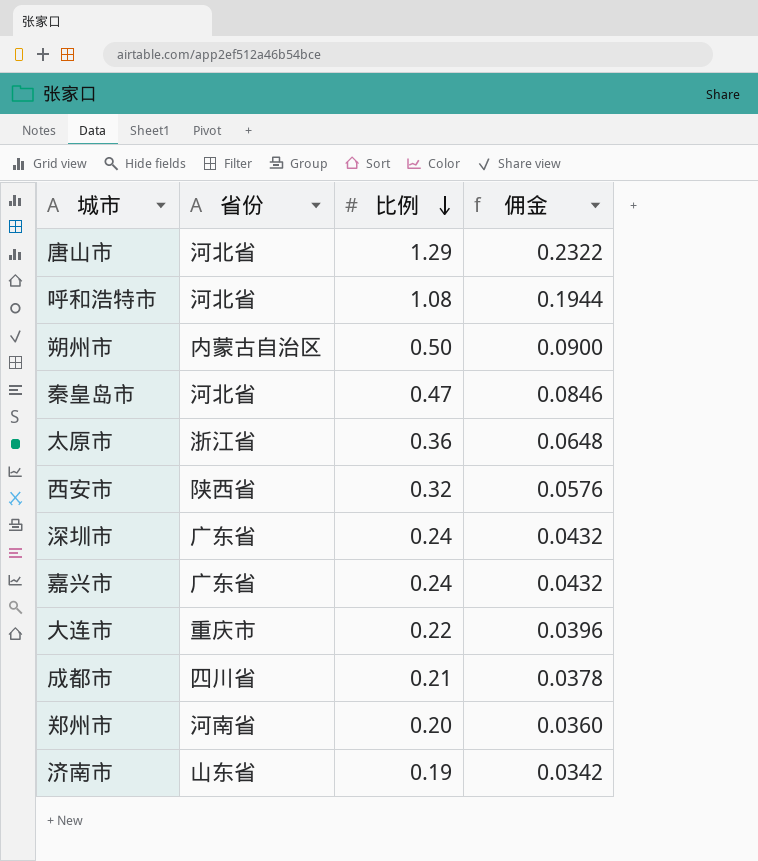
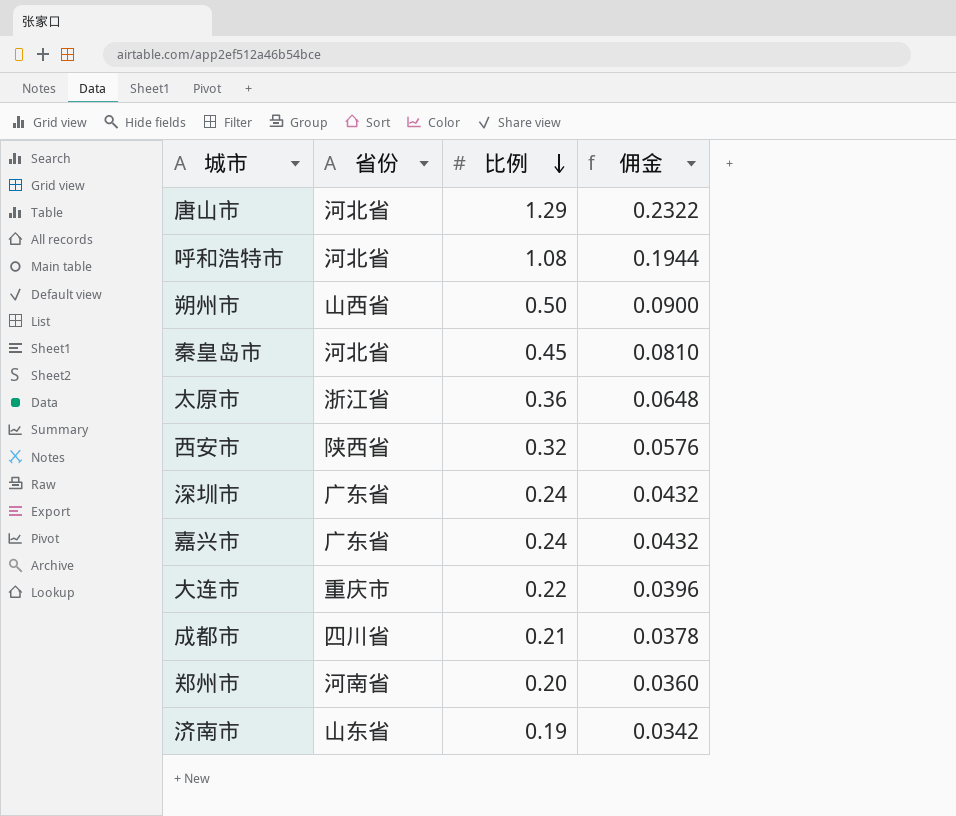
朔州市 | 省份: 内蒙古自治区 -> 山西省
秦皇岛市 | 比例: 0.47 -> 0.45
秦皇岛市 | 佣金: 0.0846 -> 0.0810

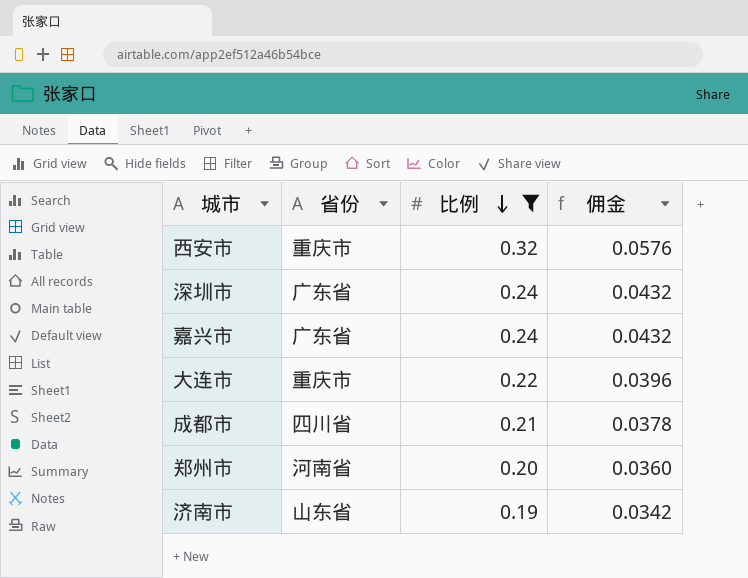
filter: none -> 比例 <= 0.32
西安市 | 省份: 陕西省 -> 重庆市

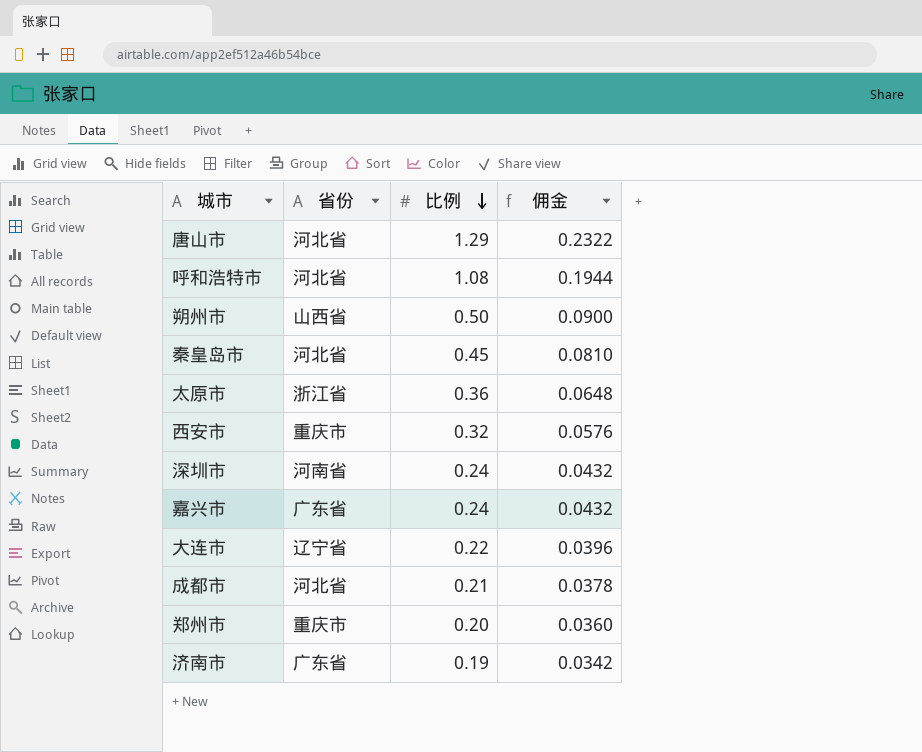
filter: 比例 <= 0.32 -> none
深圳市 | 省份: 广东省 -> 河南省
大连市 | 省份: 重庆市 -> 辽宁省
成都市 | 省份: 四川省 -> 河北省
郑州市 | 省份: 河南省 -> 重庆市
济南市 | 省份: 山东省 -> 广东省

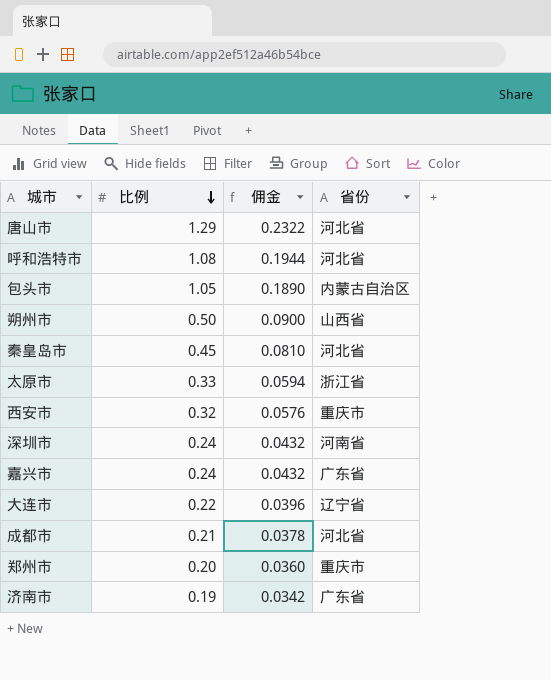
column 省份 | position: 2 -> 4
row 包头市: none -> 1.05 | 0.1890 | 内蒙古自治区
太原市 | 比例: 0.36 -> 0.33
太原市 | 佣金: 0.0648 -> 0.0594

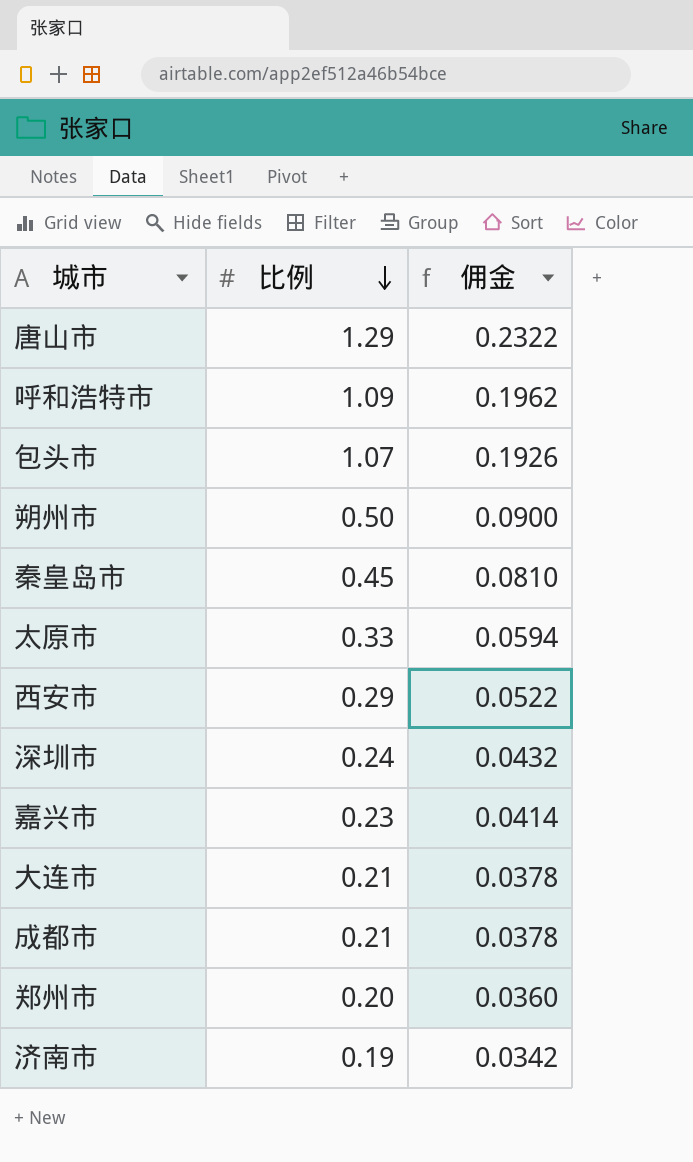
column 省份 | position: 4 -> none
呼和浩特市 | 比例: 1.08 -> 1.09
呼和浩特市 | 佣金: 0.1944 -> 0.1962
包头市 | 比例: 1.05 -> 1.07
包头市 | 佣金: 0.1890 -> 0.1926
西安市 | 比例: 0.32 -> 0.29
西安市 | 佣金: 0.0576 -> 0.0522
嘉兴市 | 比例: 0.24 -> 0.23
嘉兴市 | 佣金: 0.0432 -> 0.0414
大连市 | 比例: 0.22 -> 0.21
大连市 | 佣金: 0.0396 -> 0.0378

